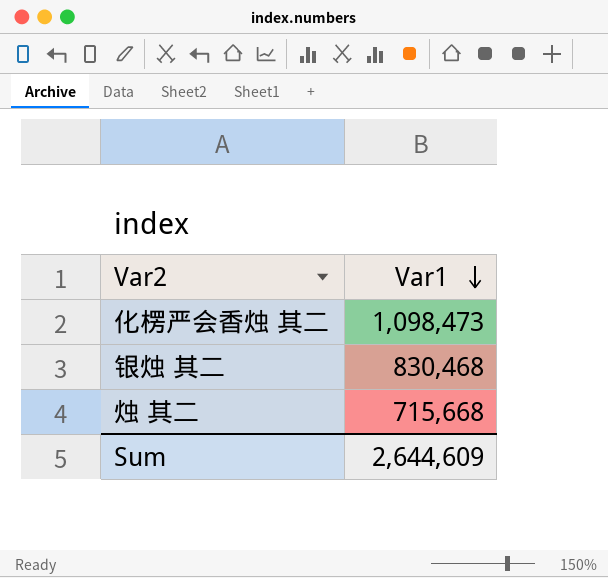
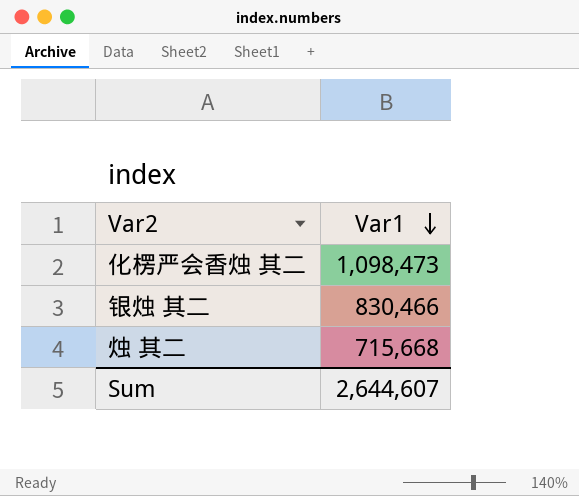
银烛 其二 | Var1: 830,468 -> 830,466
Sum | Var1: 2,644,609 -> 2,644,607

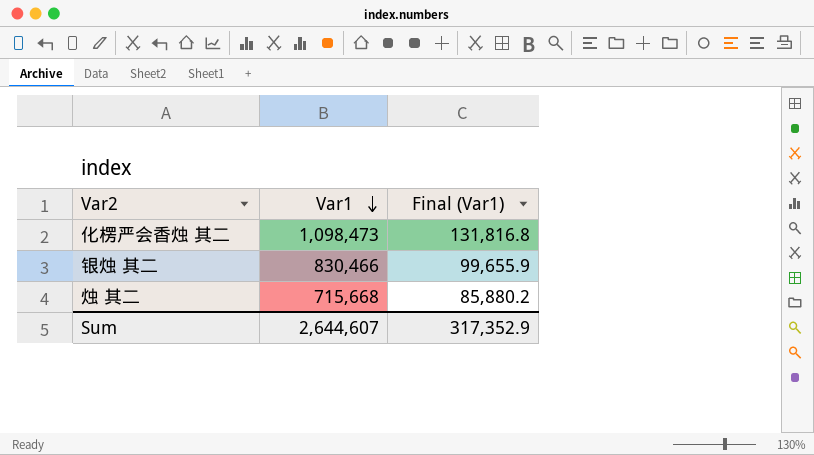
column Final (Var1) | formula: none -> [Var1] * 0.12

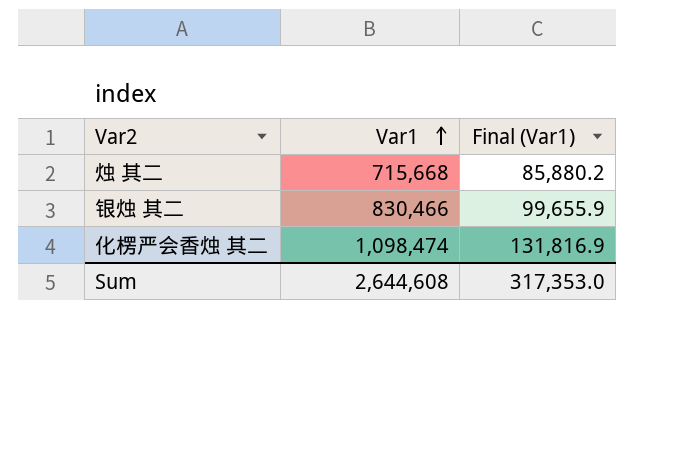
row order: Var1 descending -> Var1 ascending
化楞严会香烛 其二 | Var1: 1,098,473 -> 1,098,474
化楞严会香烛 其二 | Final (Var1): 131,816.8 -> 131,816.9
Sum | Var1: 2,644,607 -> 2,644,608
Sum | Final (Var1): 317,352.9 -> 317,353.0

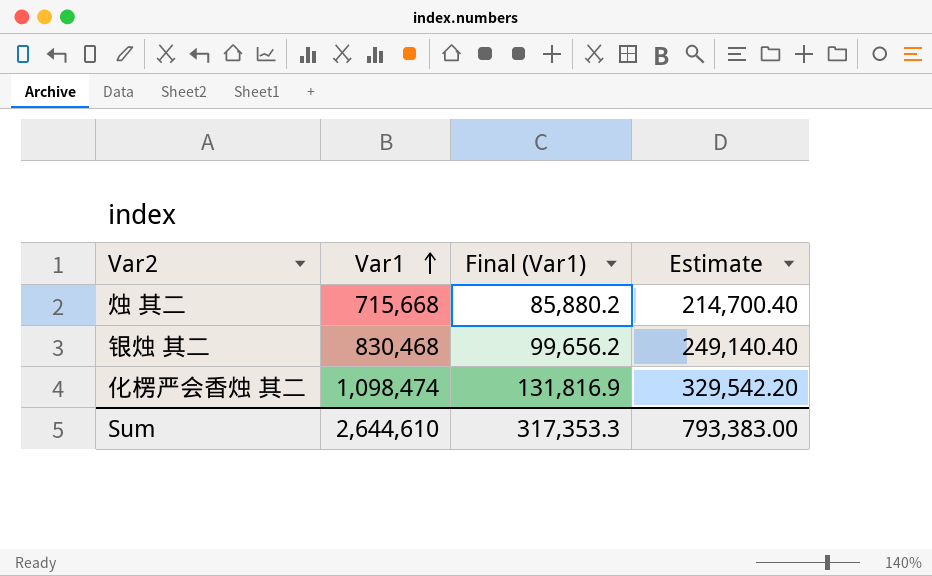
column Estimate | formula: none -> [Var1] * 0.3
银烛 其二 | Var1: 830,466 -> 830,468
银烛 其二 | Final (Var1): 99,655.9 -> 99,656.2
Sum | Var1: 2,644,608 -> 2,644,610
Sum | Final (Var1): 317,353.0 -> 317,353.3

